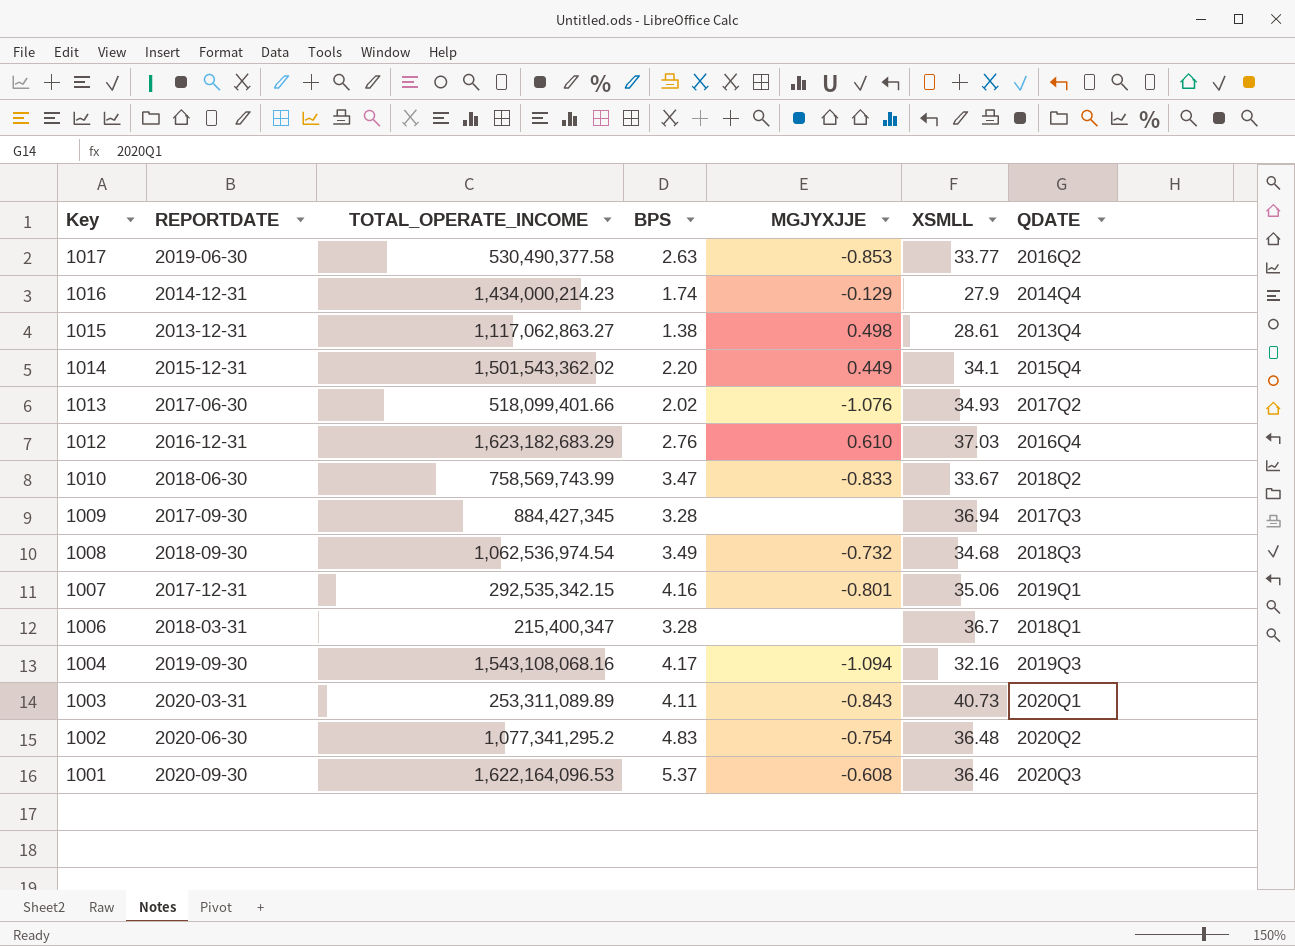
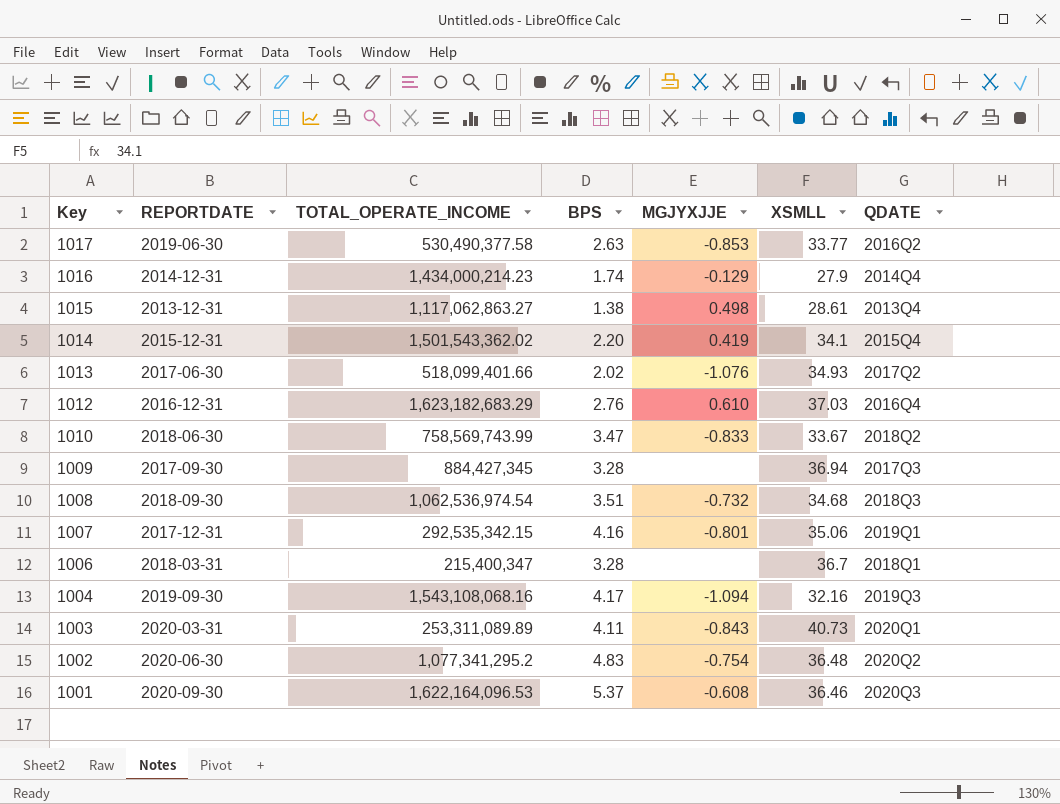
1014 | MGJYXJJE: 0.449 -> 0.419
1008 | BPS: 3.49 -> 3.51

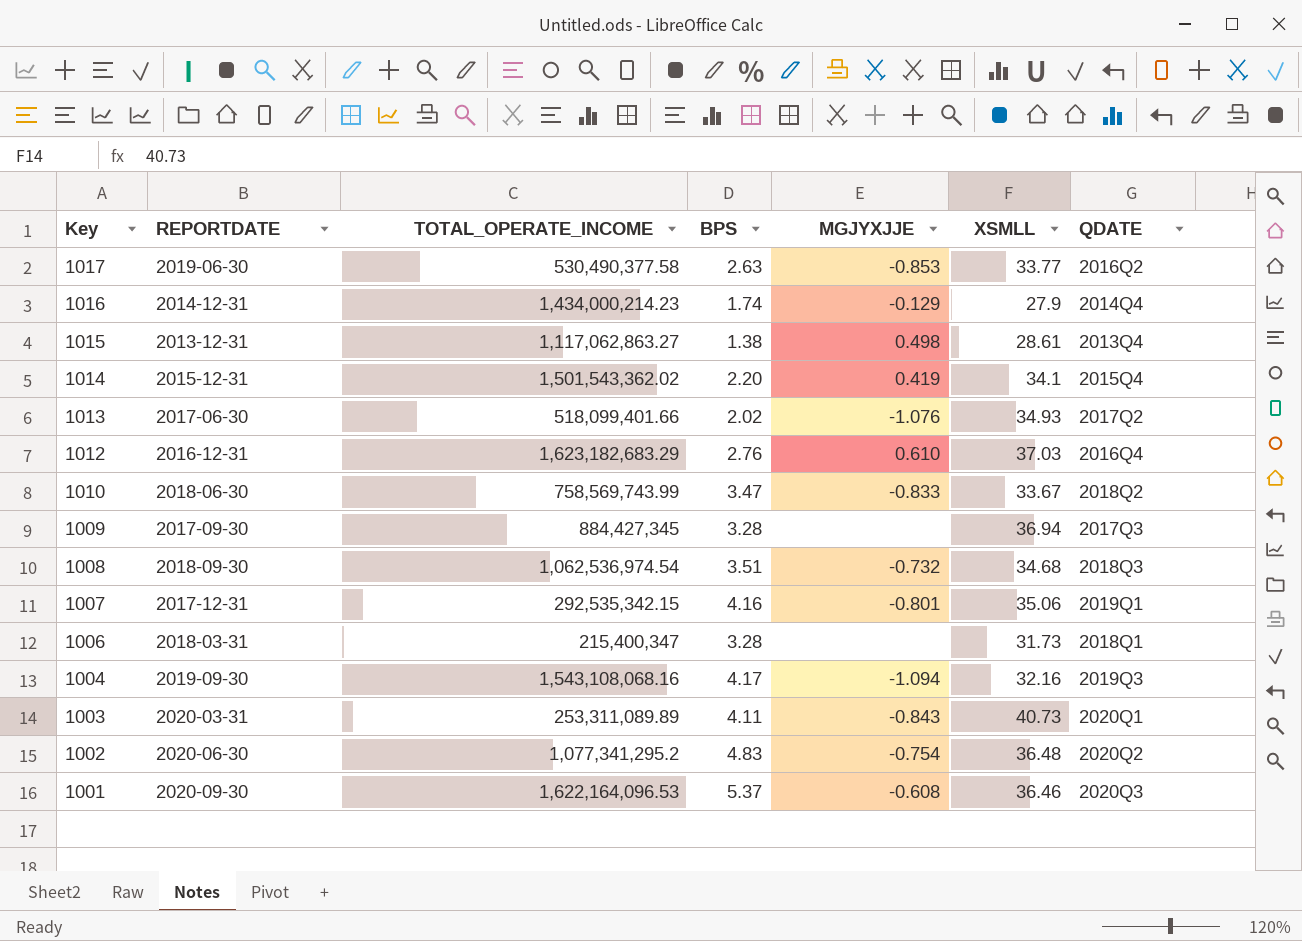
1006 | XSMLL: 36.7 -> 31.73

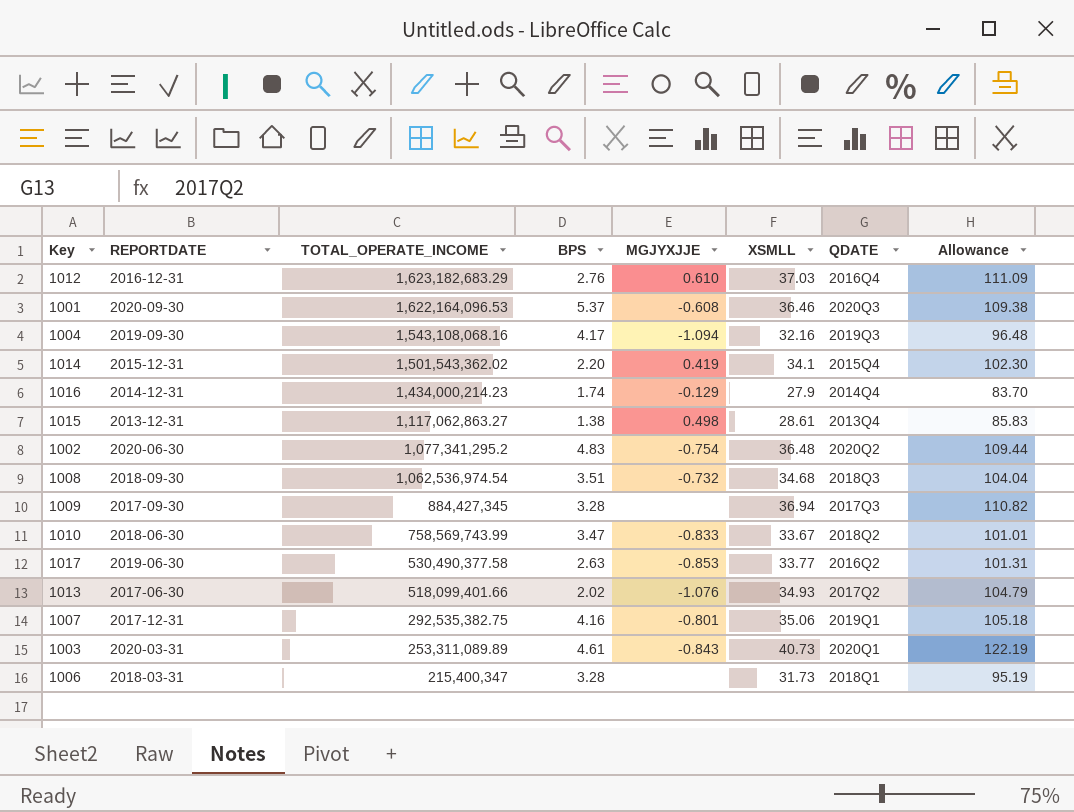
row order: Key descending -> TOTAL_OPERATE_INCOME descending
column Allowance | formula: none -> [XSMLL] * 3
1007 | TOTAL_OPERATE_INCOME: 292,535,342.15 -> 292,535,382.75
1003 | BPS: 4.11 -> 4.61

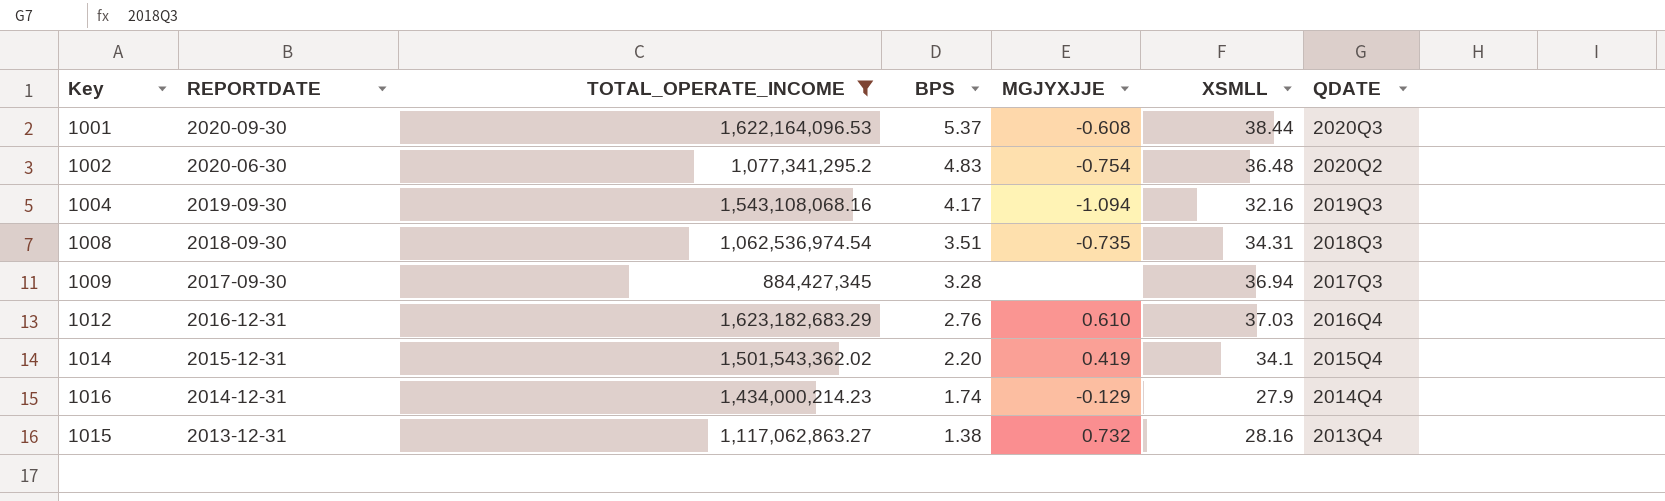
filter: none -> TOTAL_OPERATE_INCOME >= 884,427,345
row order: TOTAL_OPERATE_INCOME descending -> REPORTDATE descending
column Allowance | formula: [XSMLL] * 3 -> none
1001 | XSMLL: 36.46 -> 38.44
1008 | MGJYXJJE: -0.732 -> -0.735
1008 | XSMLL: 34.68 -> 34.31
1015 | MGJYXJJE: 0.498 -> 0.732
1015 | XSMLL: 28.61 -> 28.16

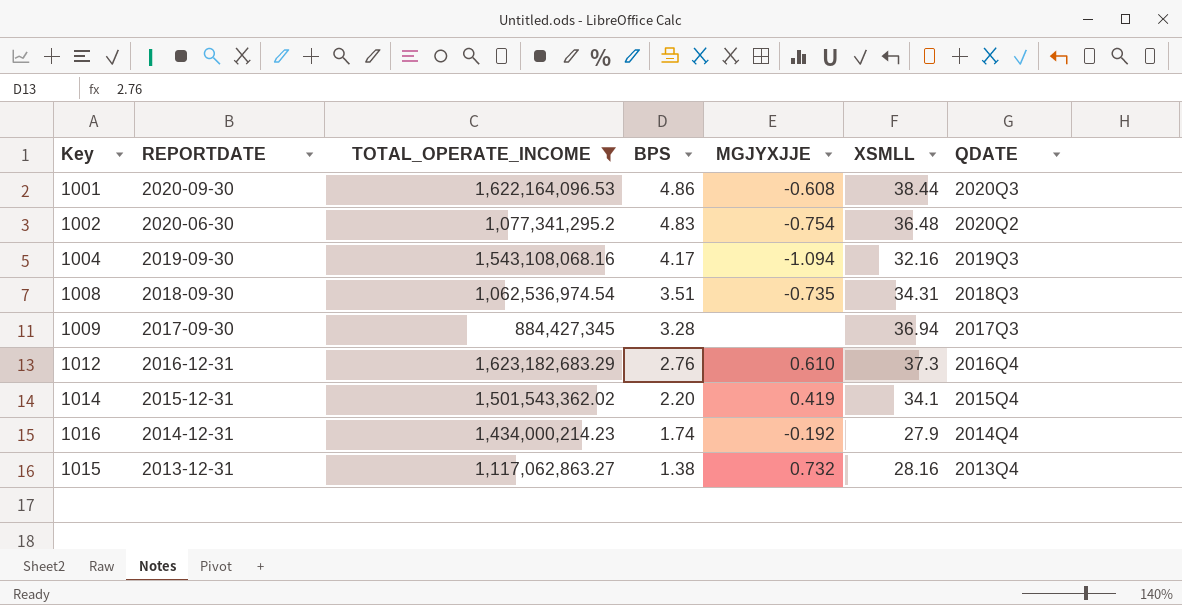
1001 | BPS: 5.37 -> 4.86
1012 | XSMLL: 37.03 -> 37.3
1016 | MGJYXJJE: -0.129 -> -0.192

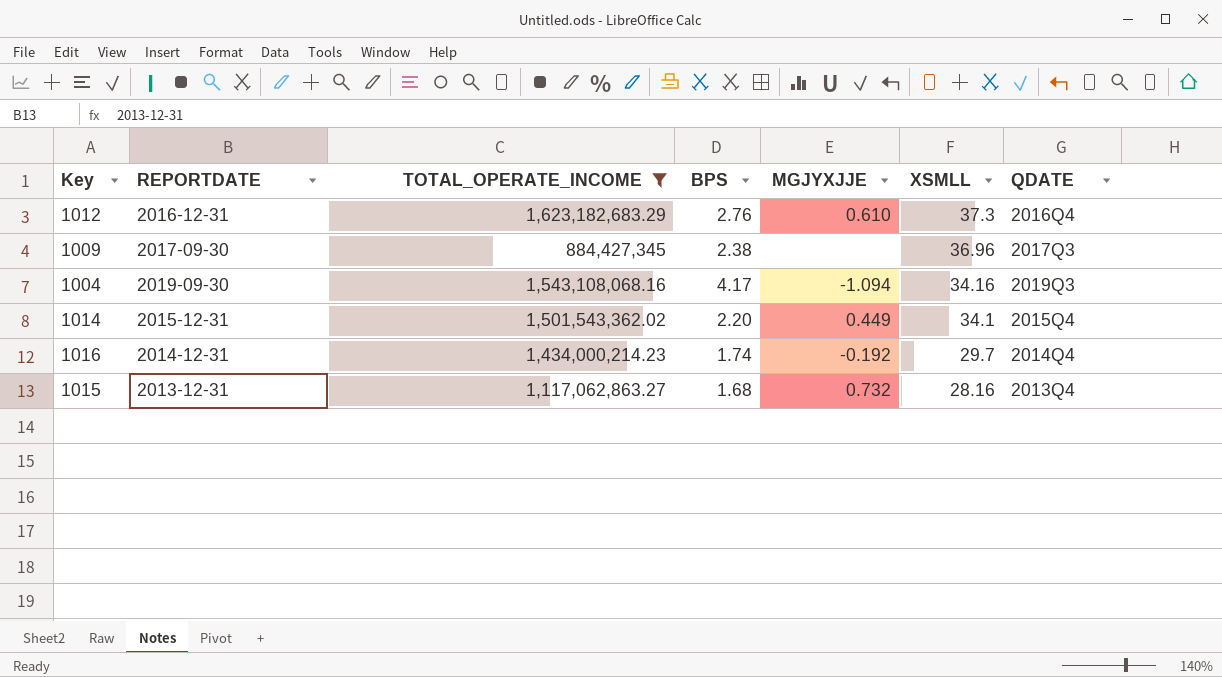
row order: REPORTDATE descending -> XSMLL descending
row 1001: 2020-09-30 | 1,622,164,096.53 | 4.86 | -0.608 | 38.44 | 2020Q3 -> none
row 1002: 2020-06-30 | 1,077,341,295.2 | 4.83 | -0.754 | 36.48 | 2020Q2 -> none
row 1008: 2018-09-30 | 1,062,536,974.54 | 3.51 | -0.735 | 34.31 | 2018Q3 -> none
1009 | BPS: 3.28 -> 2.38
1009 | XSMLL: 36.94 -> 36.96
1004 | XSMLL: 32.16 -> 34.16
1014 | MGJYXJJE: 0.419 -> 0.449
1016 | XSMLL: 27.9 -> 29.7
1015 | BPS: 1.38 -> 1.68

